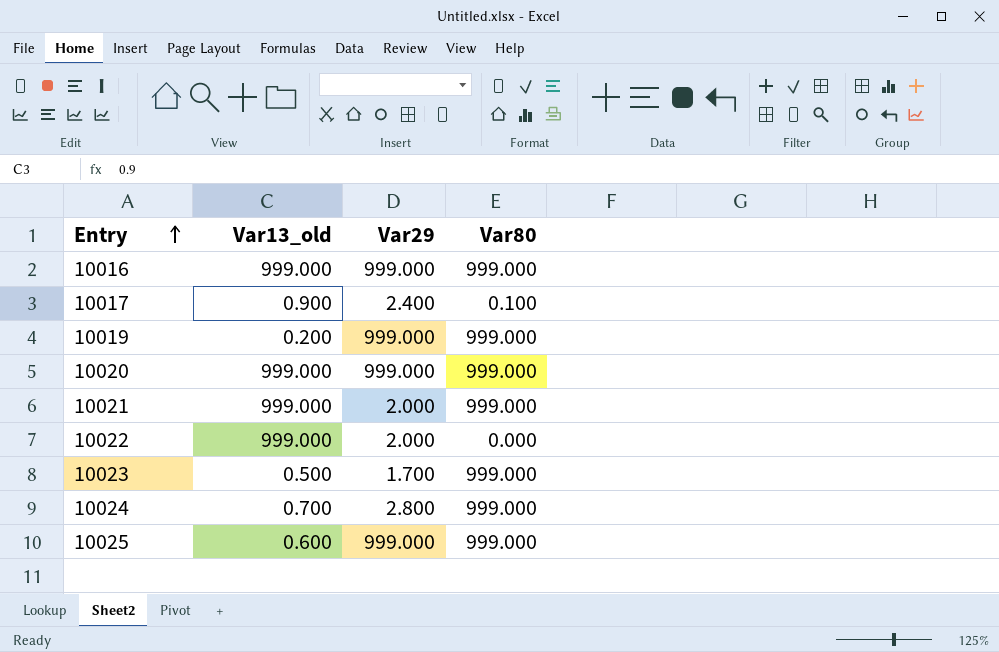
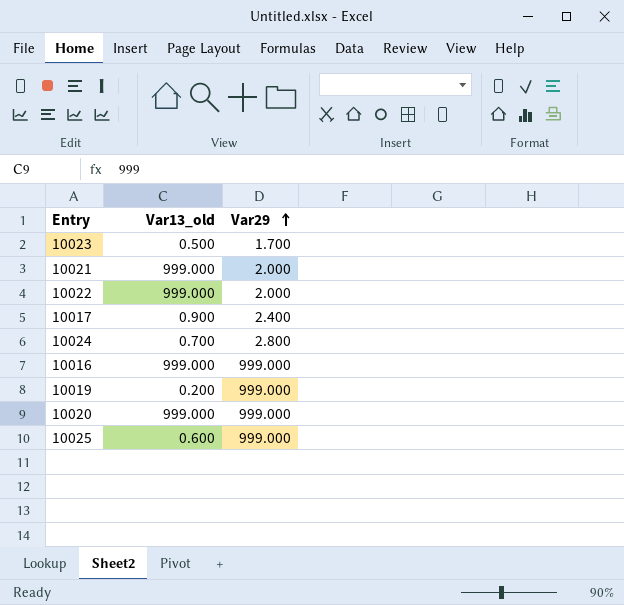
row order: Entry ascending -> Var29 ascending
column Var80 | position: 4 -> none

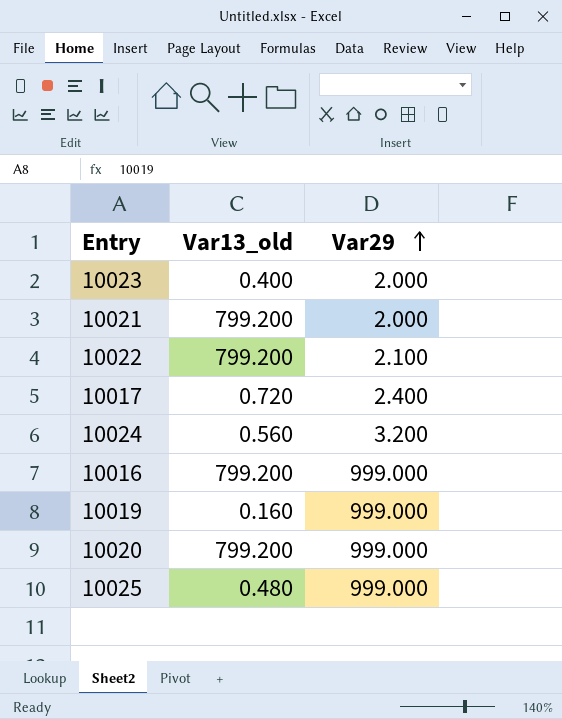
10023 | Var13_old: 0.500 -> 0.400
10023 | Var29: 1.700 -> 2.000
10021 | Var13_old: 999.000 -> 799.200
10022 | Var13_old: 999.000 -> 799.200
10022 | Var29: 2.000 -> 2.100
10017 | Var13_old: 0.900 -> 0.720
10024 | Var13_old: 0.700 -> 0.560
10024 | Var29: 2.800 -> 3.200
10016 | Var13_old: 999.000 -> 799.200
10019 | Var13_old: 0.200 -> 0.160
10020 | Var13_old: 999.000 -> 799.200
10025 | Var13_old: 0.600 -> 0.480

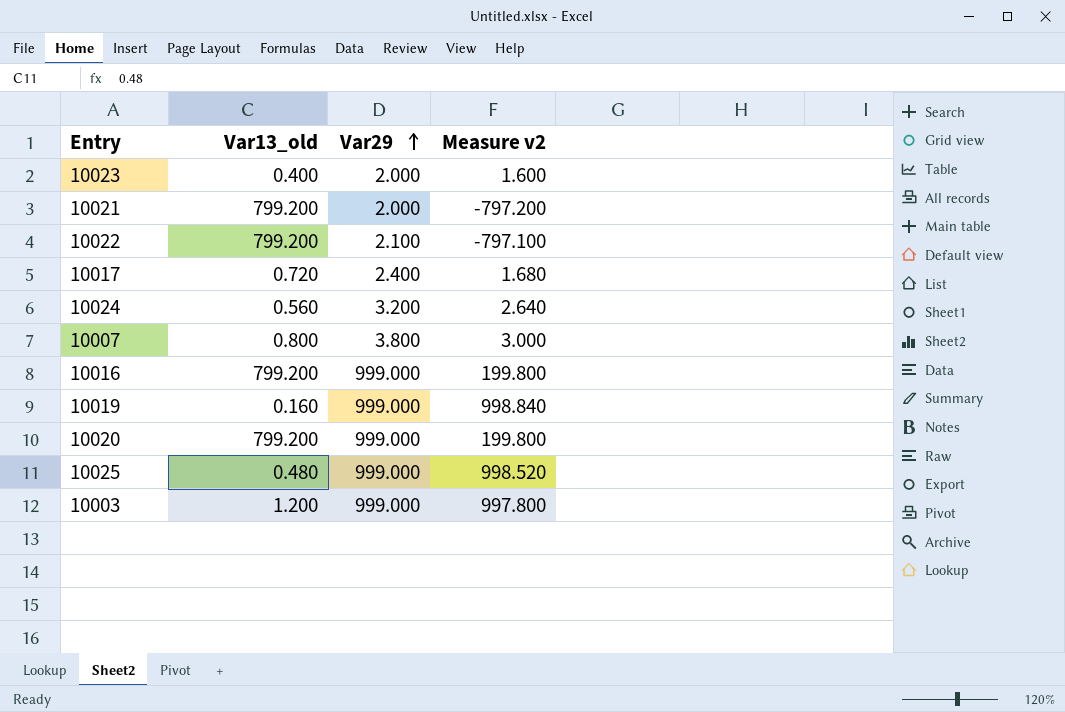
column Measure v2 | formula: none -> [Var29] - [Var13_old]
row 10007: none -> 0.800 | 3.800 | 3.000
row 10003: none -> 1.200 | 999.000 | 997.800

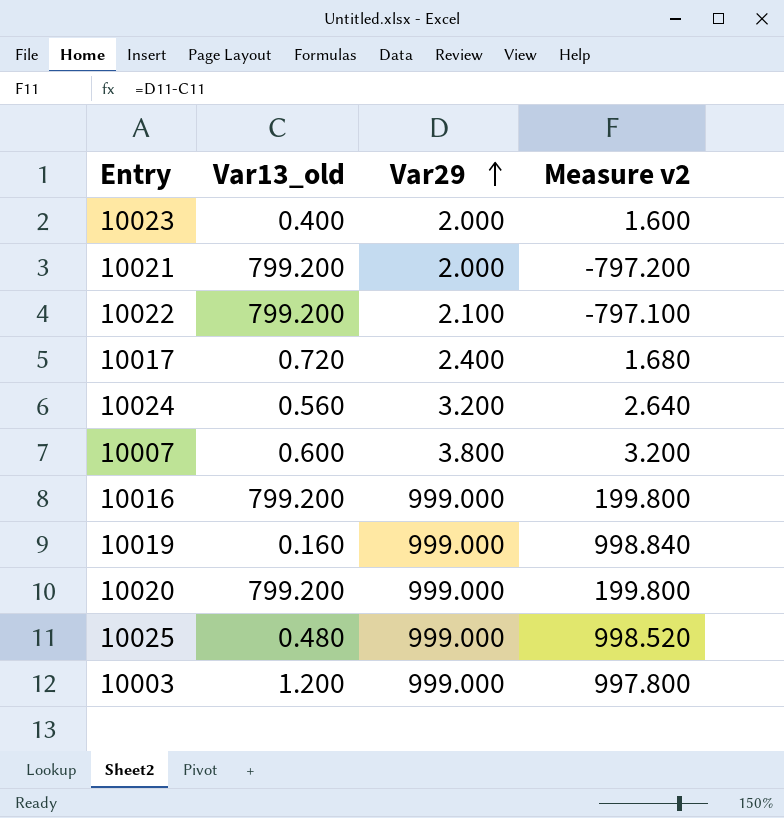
10007 | Var13_old: 0.800 -> 0.600
10007 | Measure v2: 3.000 -> 3.200

